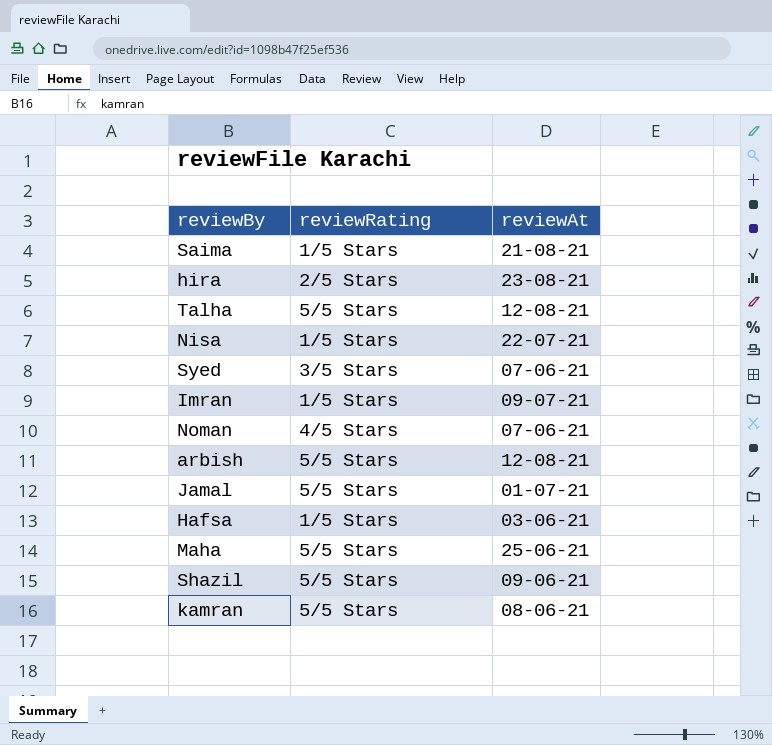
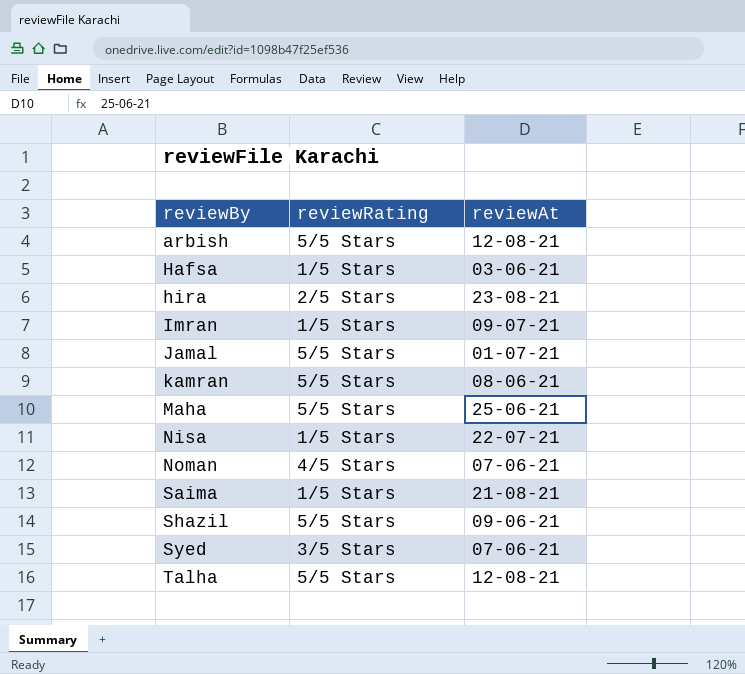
row order: none -> reviewBy ascending

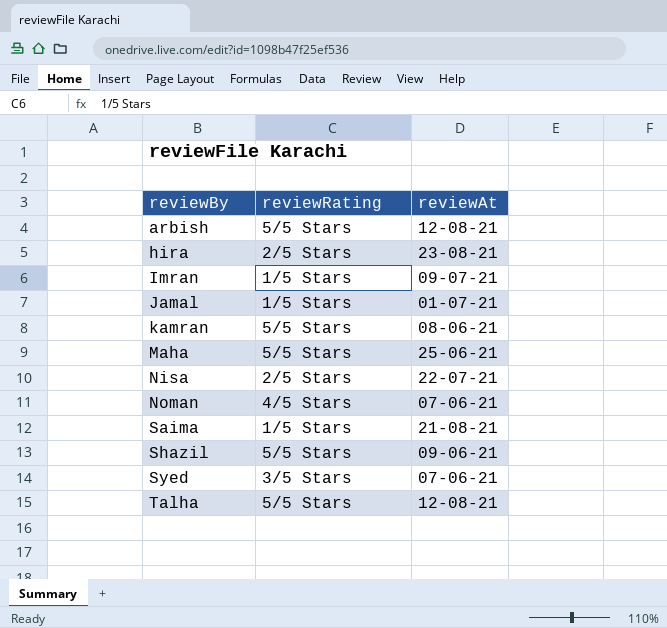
row Hafsa: 1/5 Stars | 03-06-21 -> none
Jamal | reviewRating: 5/5 Stars -> 1/5 Stars
Nisa | reviewRating: 1/5 Stars -> 2/5 Stars

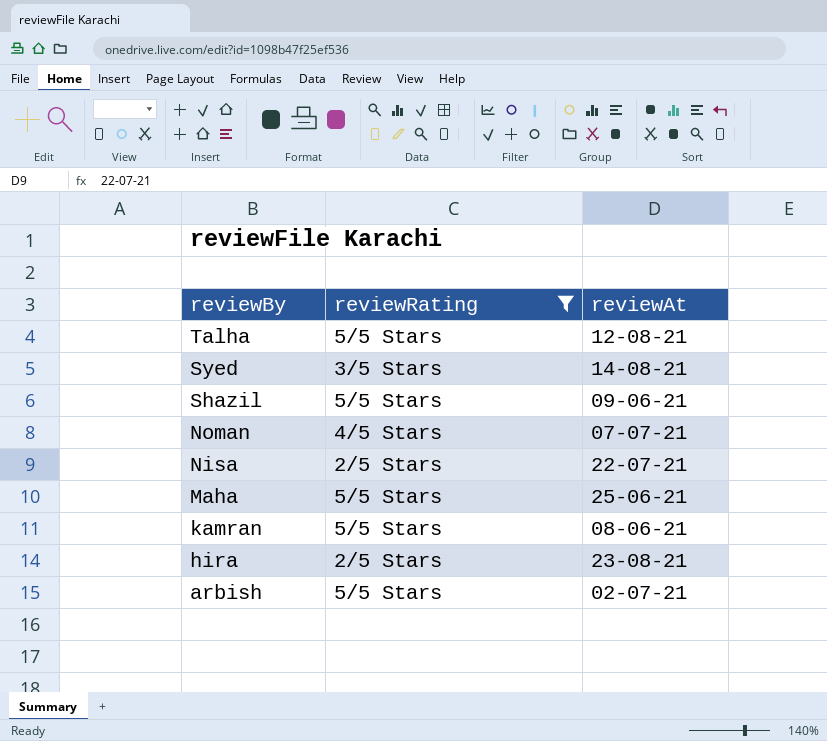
filter: none -> reviewRating != 1/5 Stars
row order: reviewBy ascending -> reviewBy descending
Syed | reviewAt: 07-06-21 -> 14-08-21
Noman | reviewAt: 07-06-21 -> 07-07-21
arbish | reviewAt: 12-08-21 -> 02-07-21

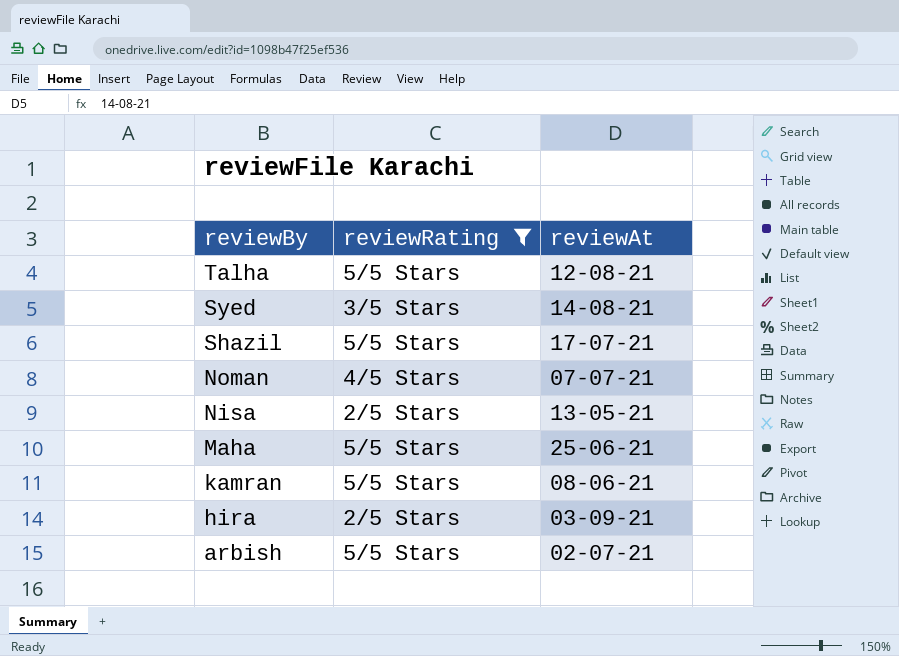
Shazil | reviewAt: 09-06-21 -> 17-07-21
Nisa | reviewAt: 22-07-21 -> 13-05-21
hira | reviewAt: 23-08-21 -> 03-09-21

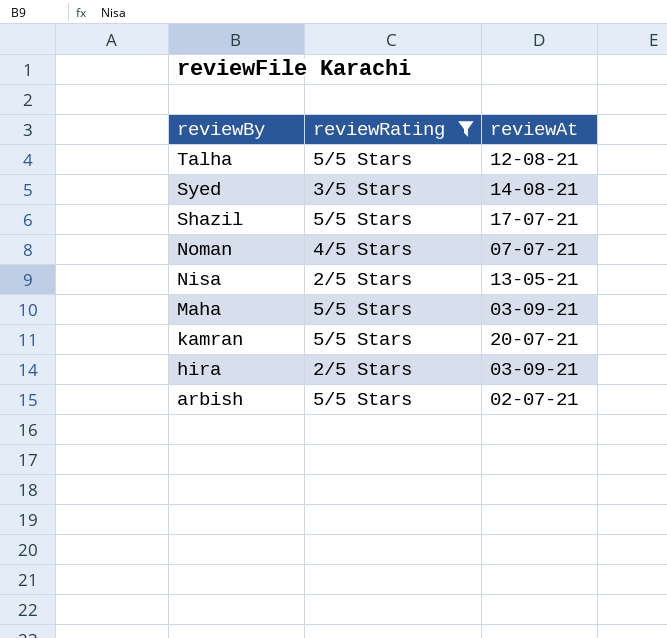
Maha | reviewAt: 25-06-21 -> 03-09-21
kamran | reviewAt: 08-06-21 -> 20-07-21

